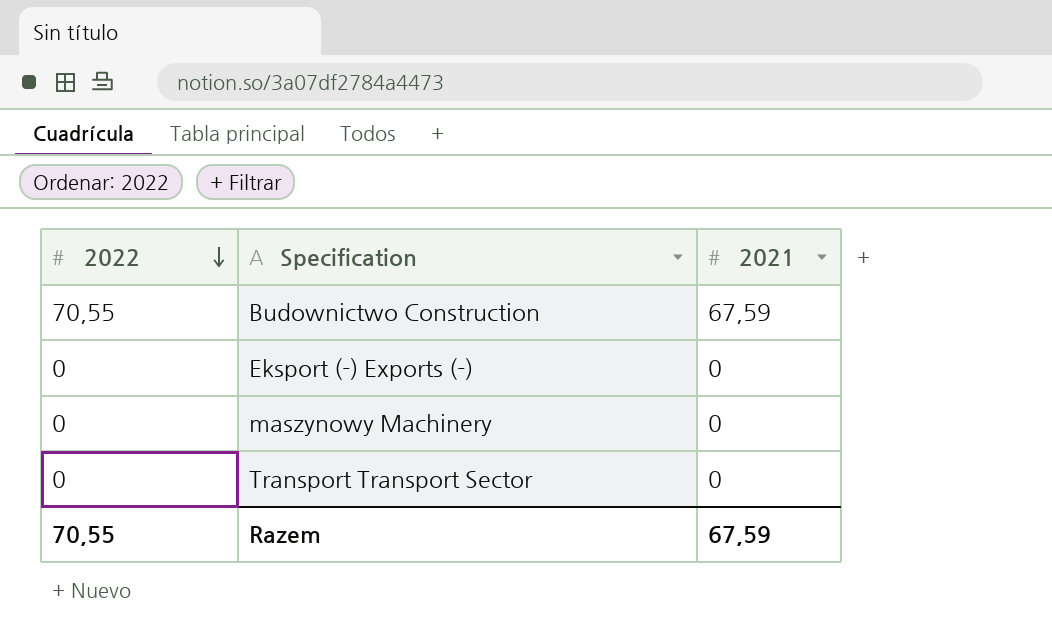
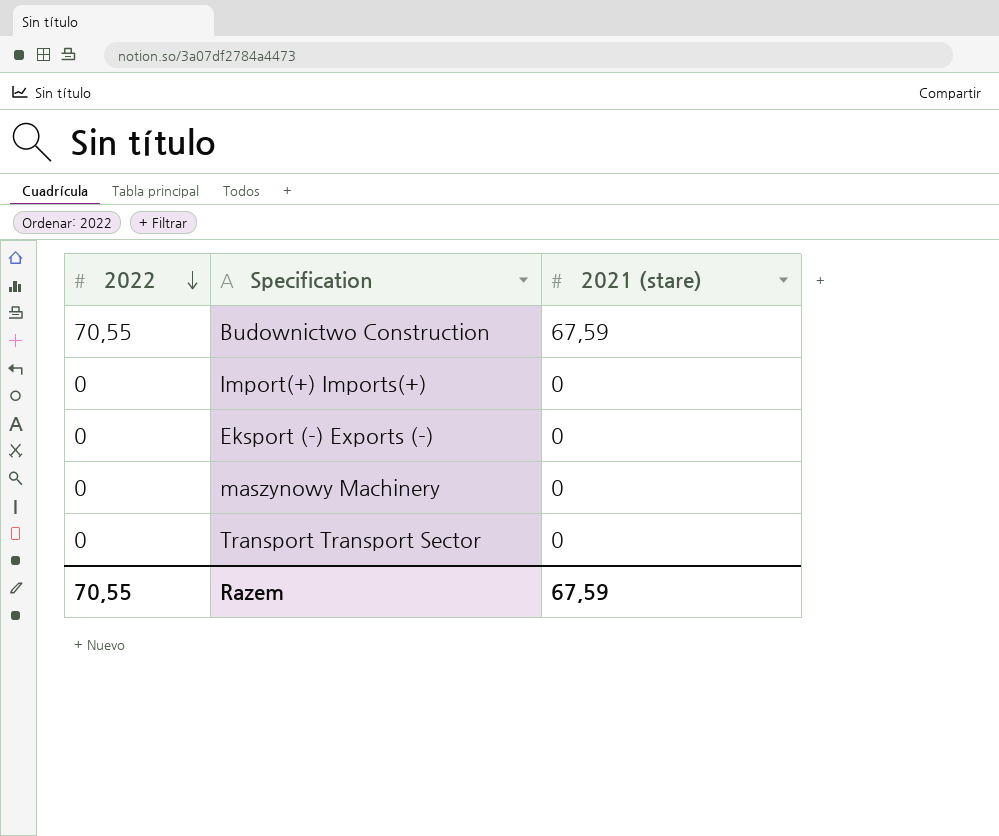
column name: 2021 -> 2021 (stare)
row Import(+) Imports(+): none -> 0 | 0

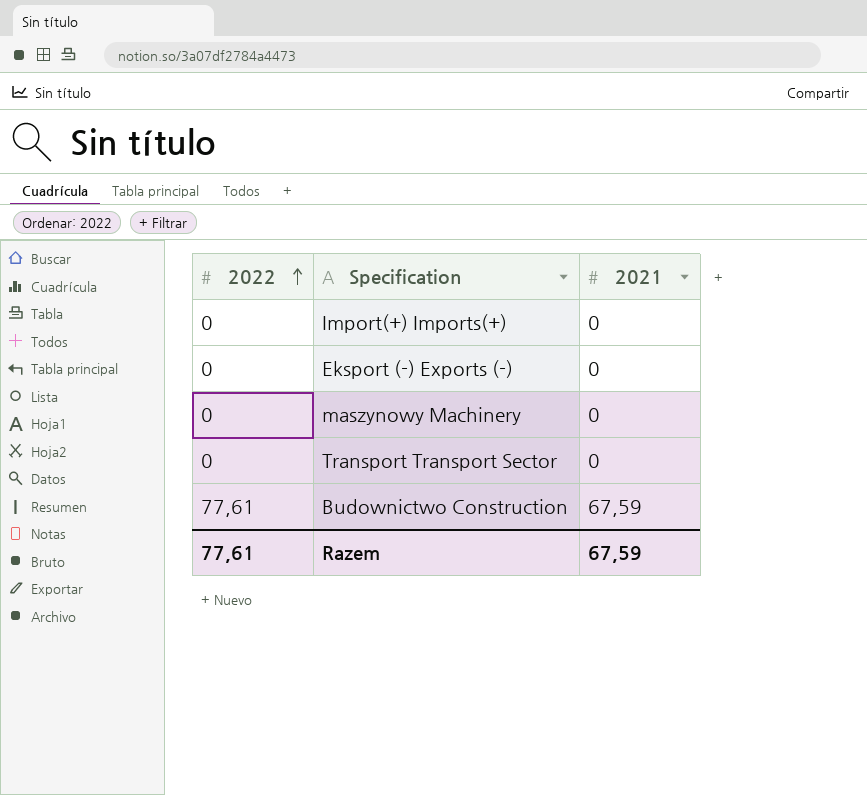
row order: 2022 descending -> 2022 ascending
column name: 2021 (stare) -> 2021
Budownictwo Construction | 2022: 70,55 -> 77,61
Razem | 2022: 70,55 -> 77,61

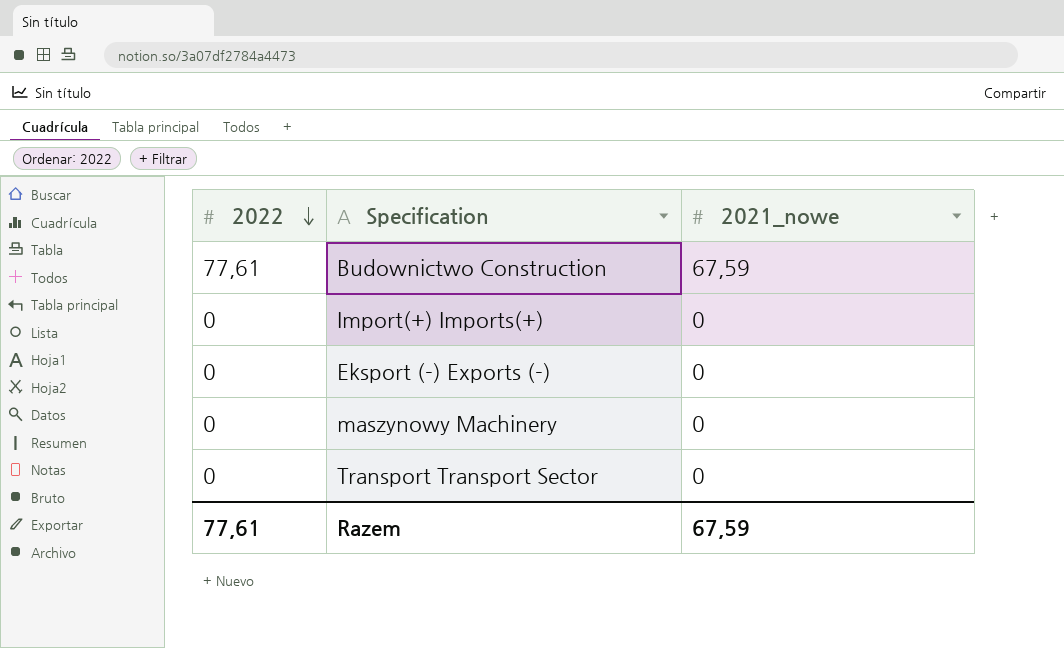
row order: 2022 ascending -> 2022 descending
column name: 2021 -> 2021_nowe

